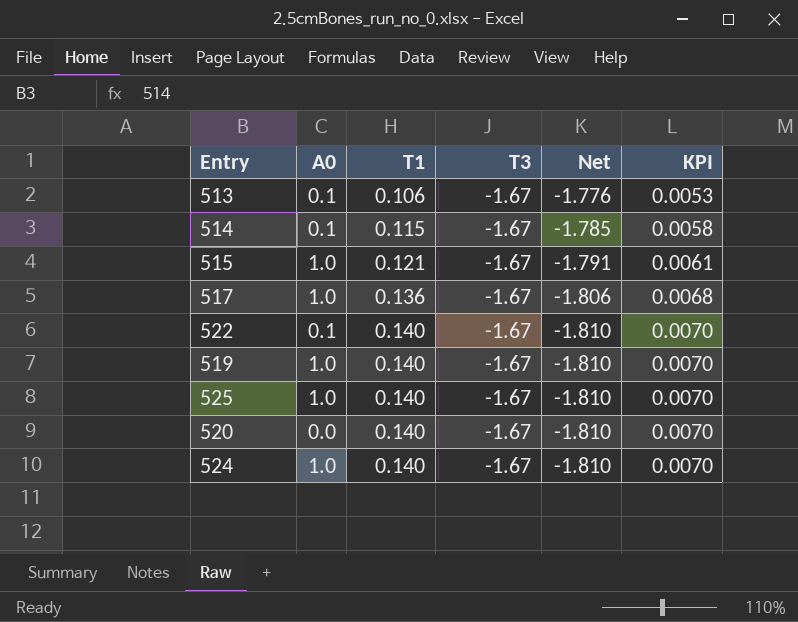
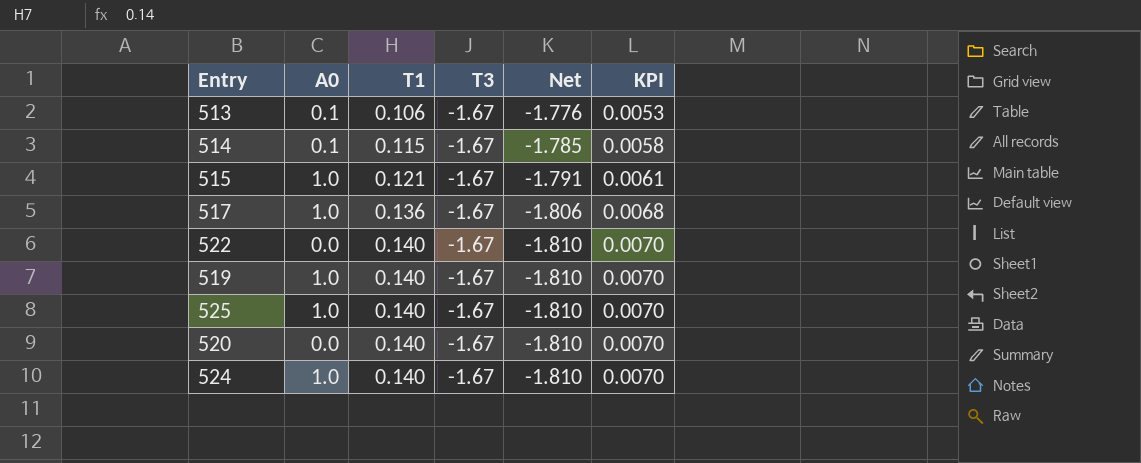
522 | A0: 0.1 -> 0.0

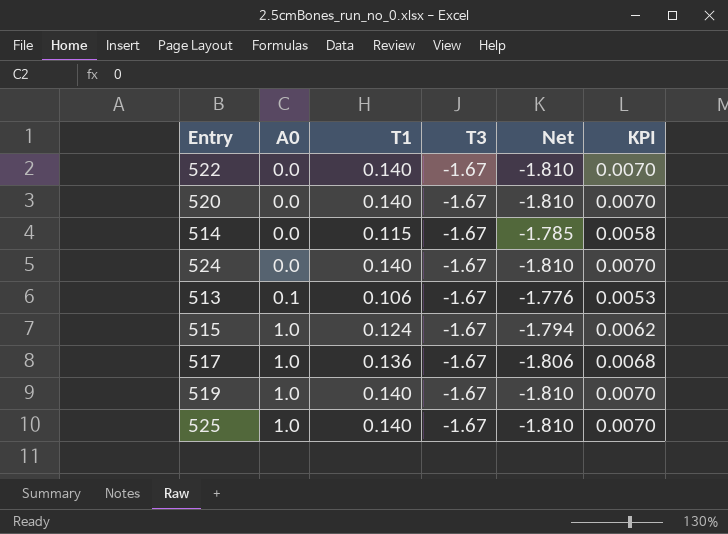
row order: T1 ascending -> A0 ascending
514 | A0: 0.1 -> 0.0
524 | A0: 1.0 -> 0.0
515 | T1: 0.121 -> 0.124
515 | Net: -1.791 -> -1.794
515 | KPI: 0.0061 -> 0.0062

